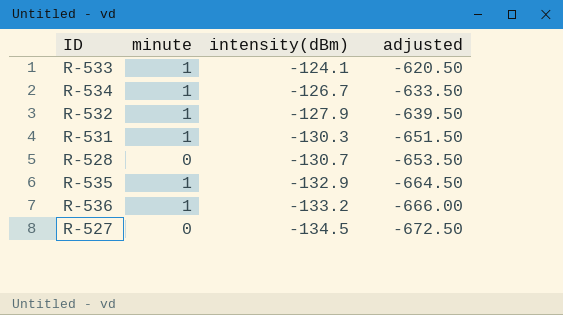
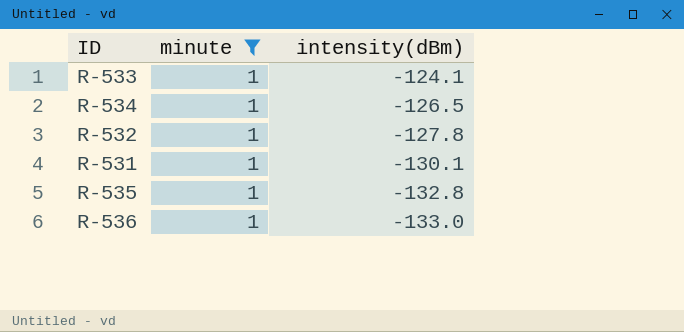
filter: none -> minute = 1
column adjusted | formula: [intensity(dBm)] * 5 -> none
R-534 | intensity(dBm): -126.7 -> -126.5
R-532 | intensity(dBm): -127.9 -> -127.8
R-531 | intensity(dBm): -130.3 -> -130.1
R-535 | intensity(dBm): -132.9 -> -132.8
R-536 | intensity(dBm): -133.2 -> -133.0

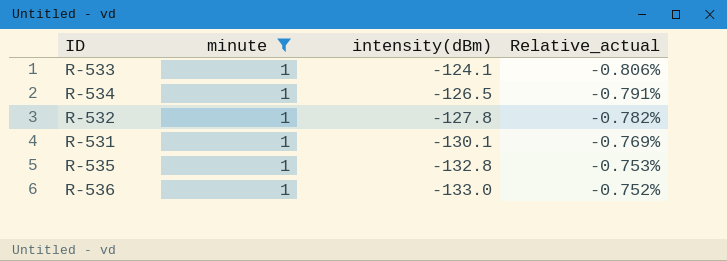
column Relative_actual | formula: none -> [minute] / [intensity(dBm)]

